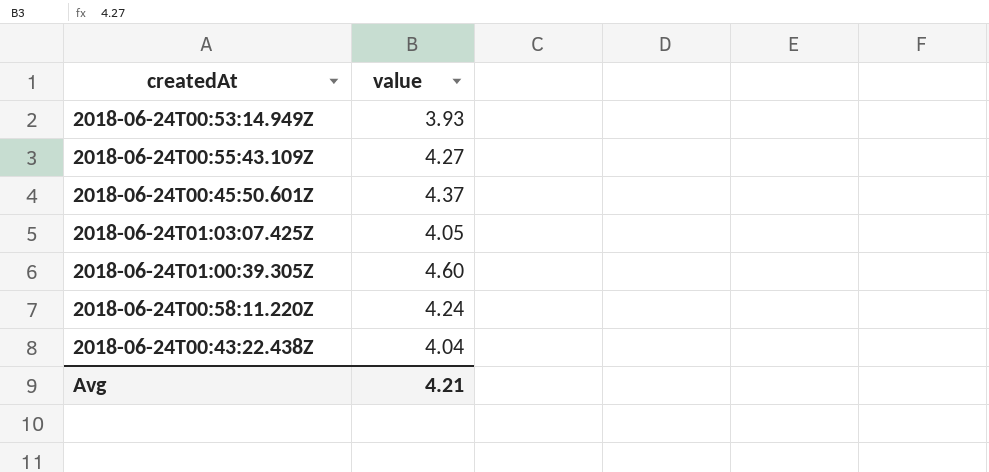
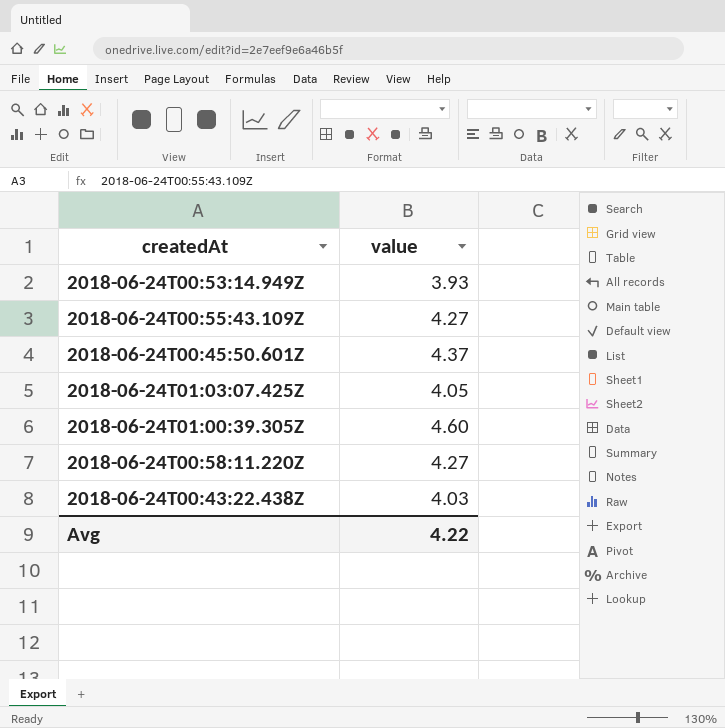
2018-06-24T00:58:11.220Z | value: 4.24 -> 4.27
2018-06-24T00:43:22.438Z | value: 4.04 -> 4.03
Avg | value: 4.21 -> 4.22

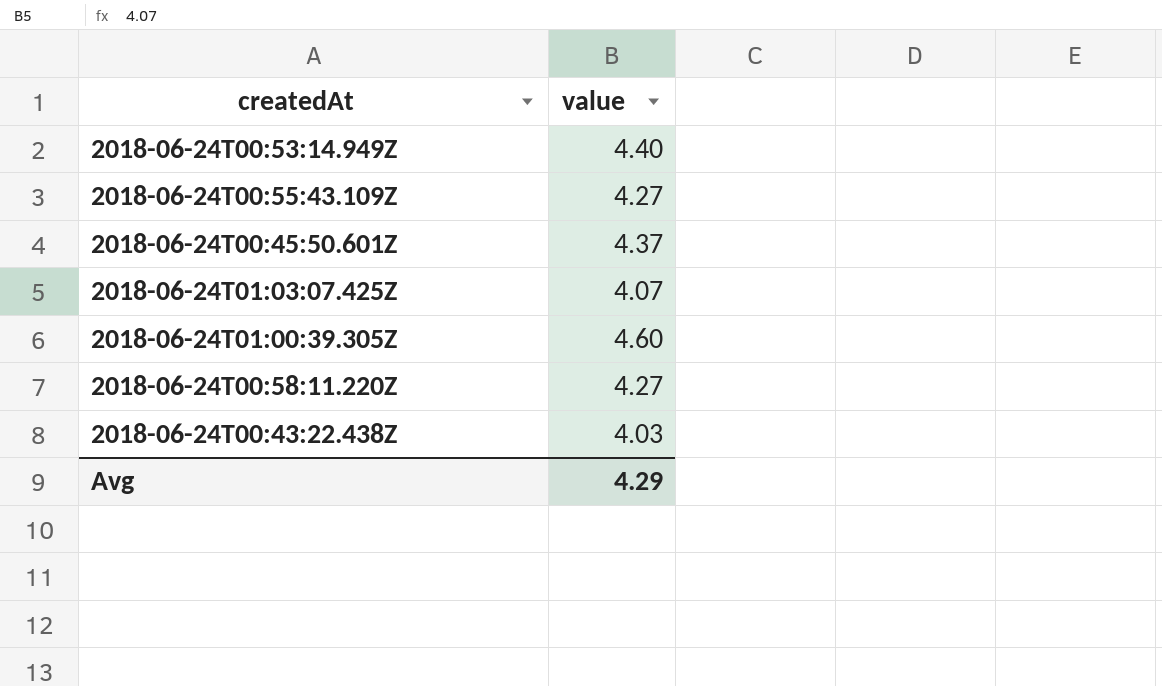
2018-06-24T00:53:14.949Z | value: 3.93 -> 4.40
2018-06-24T01:03:07.425Z | value: 4.05 -> 4.07
Avg | value: 4.22 -> 4.29

